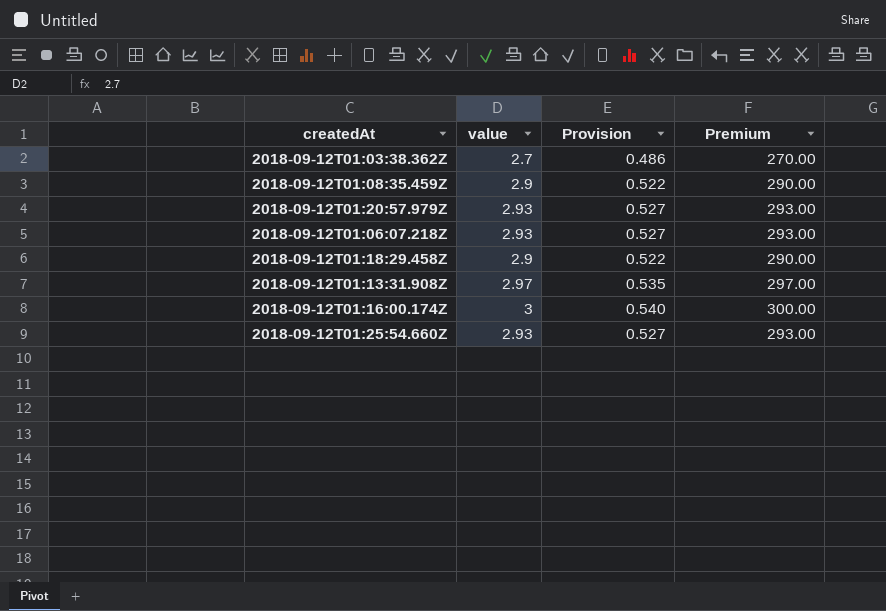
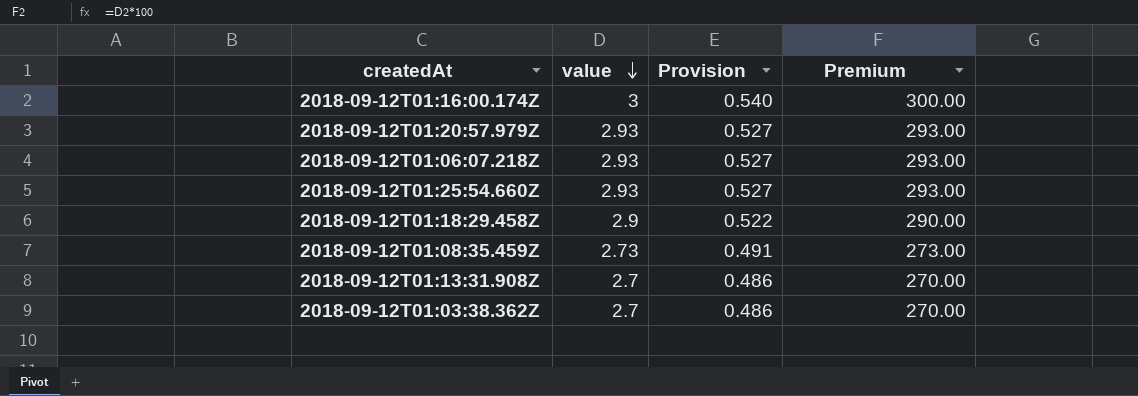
row order: none -> value descending
2018-09-12T01:08:35.459Z | value: 2.9 -> 2.73
2018-09-12T01:08:35.459Z | Provision: 0.522 -> 0.491
2018-09-12T01:08:35.459Z | Premium: 290.00 -> 273.00
2018-09-12T01:13:31.908Z | value: 2.97 -> 2.7
2018-09-12T01:13:31.908Z | Provision: 0.535 -> 0.486
2018-09-12T01:13:31.908Z | Premium: 297.00 -> 270.00

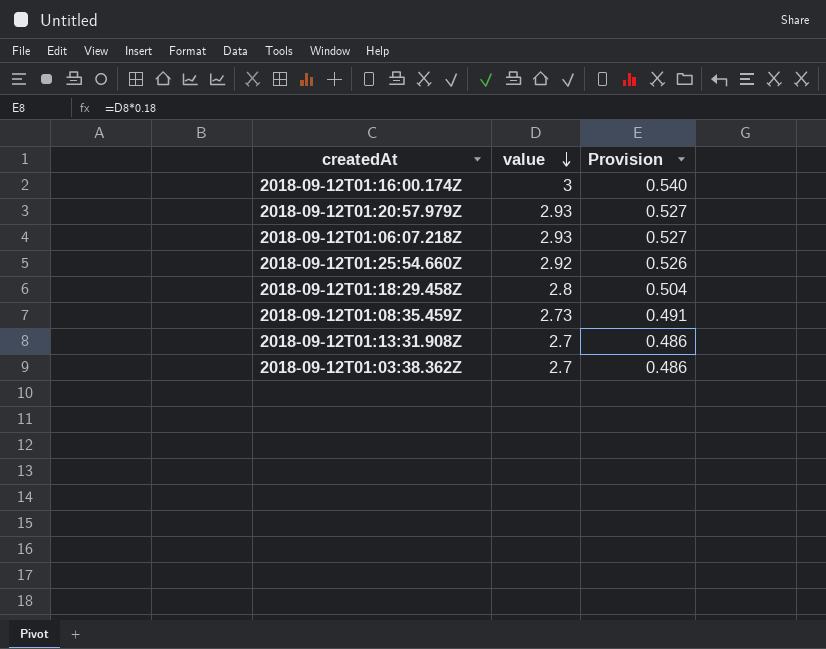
column Premium | formula: [value] * 100 -> none
2018-09-12T01:25:54.660Z | value: 2.93 -> 2.92
2018-09-12T01:25:54.660Z | Provision: 0.527 -> 0.526
2018-09-12T01:18:29.458Z | value: 2.9 -> 2.8
2018-09-12T01:18:29.458Z | Provision: 0.522 -> 0.504

